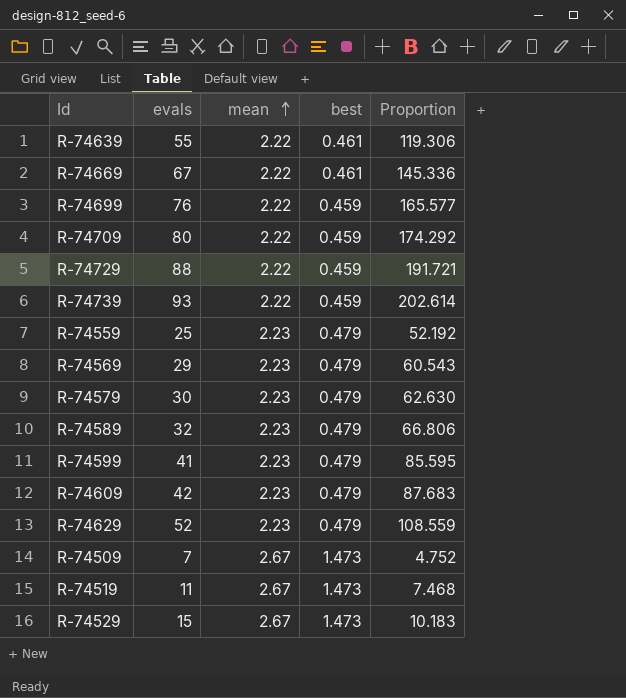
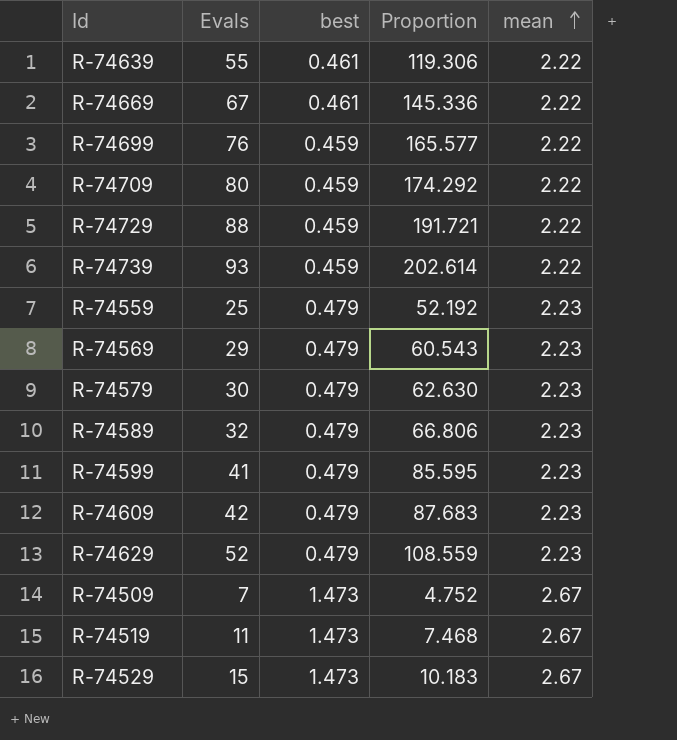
column name: evals -> Evals
column mean | position: 3 -> 5

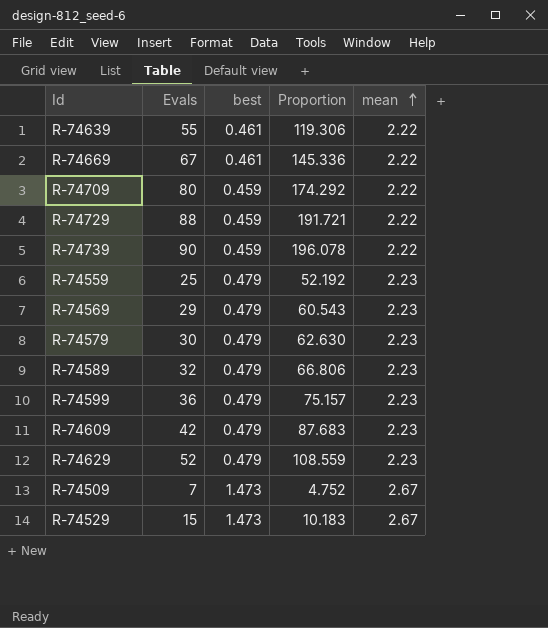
row R-74699: 76 | 0.459 | 165.577 | 2.22 -> none
row R-74519: 11 | 1.473 | 7.468 | 2.67 -> none
R-74739 | Evals: 93 -> 90
R-74739 | Proportion: 202.614 -> 196.078
R-74599 | Evals: 41 -> 36
R-74599 | Proportion: 85.595 -> 75.157

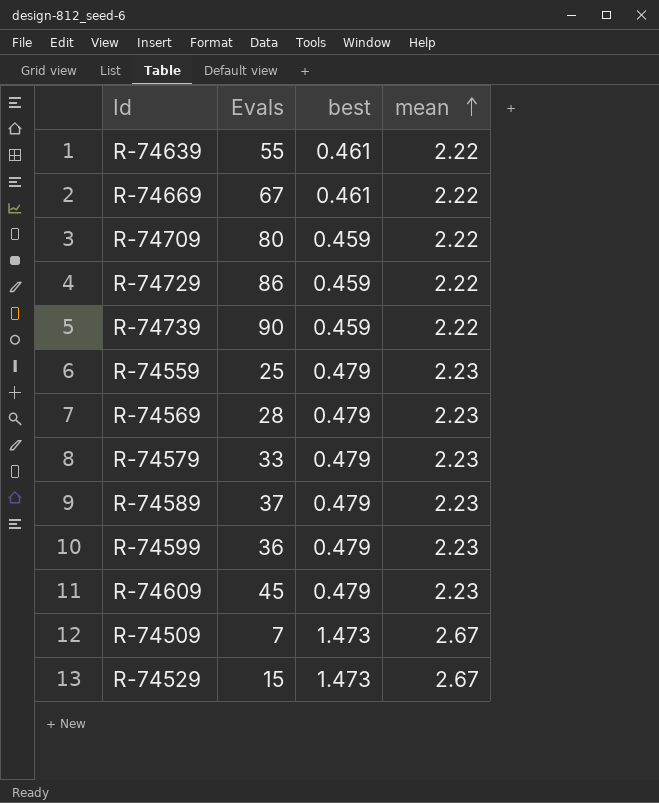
column Proportion | formula: [Evals] / [best] -> none
row R-74629: 52 | 0.479 | 108.559 | 2.23 -> none
R-74729 | Evals: 88 -> 86
R-74569 | Evals: 29 -> 28
R-74579 | Evals: 30 -> 33
R-74589 | Evals: 32 -> 37
R-74609 | Evals: 42 -> 45

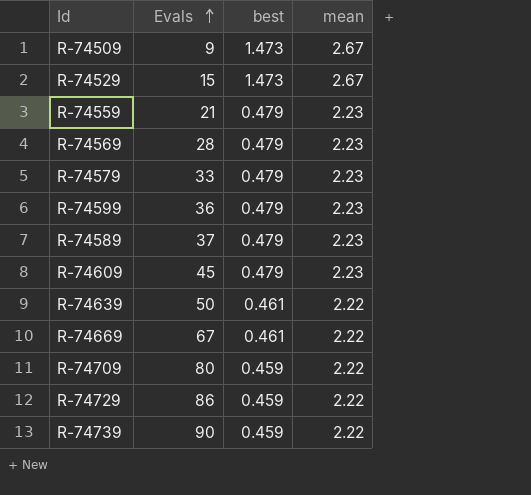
row order: mean ascending -> Evals ascending
R-74509 | Evals: 7 -> 9
R-74559 | Evals: 25 -> 21
R-74639 | Evals: 55 -> 50

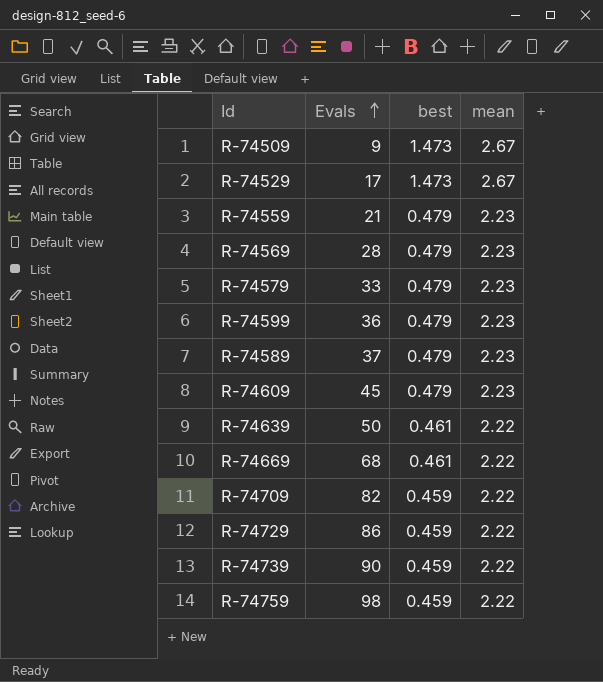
R-74529 | Evals: 15 -> 17
R-74669 | Evals: 67 -> 68
R-74709 | Evals: 80 -> 82
row R-74759: none -> 98 | 0.459 | 2.22

